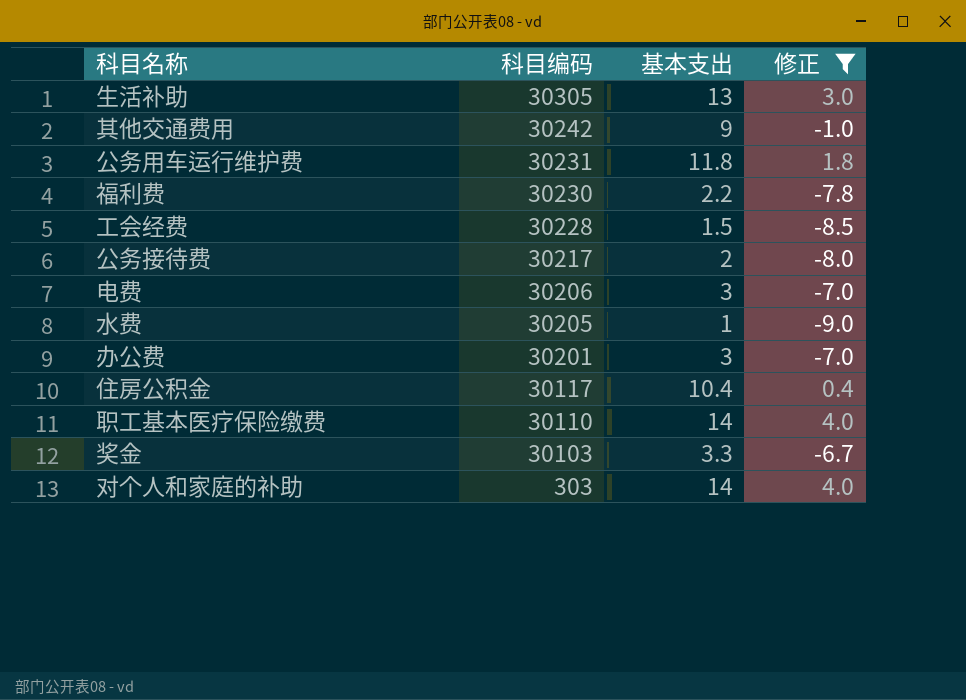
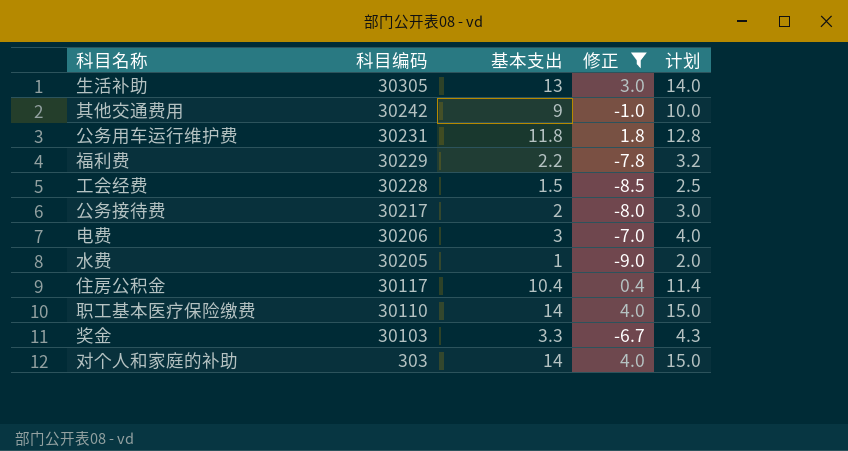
column 计划 | formula: none -> [基本支出] + 1
row 办公费: 30201 | 3 | -7.0 -> none
福利费 | 科目编码: 30230 -> 30229

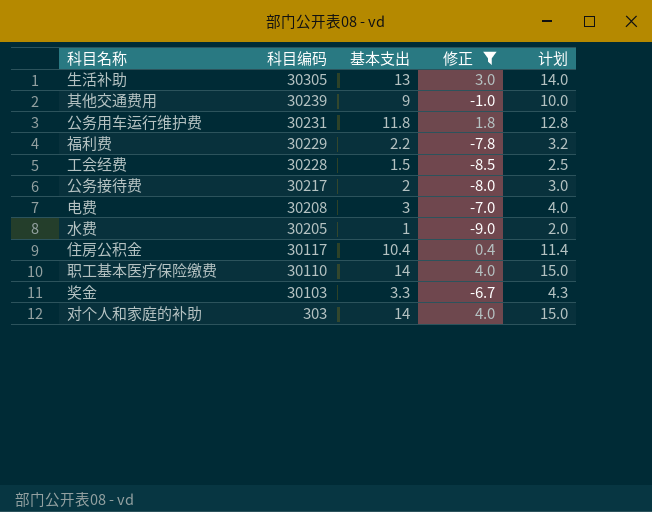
其他交通费用 | 科目编码: 30242 -> 30239
电费 | 科目编码: 30206 -> 30208

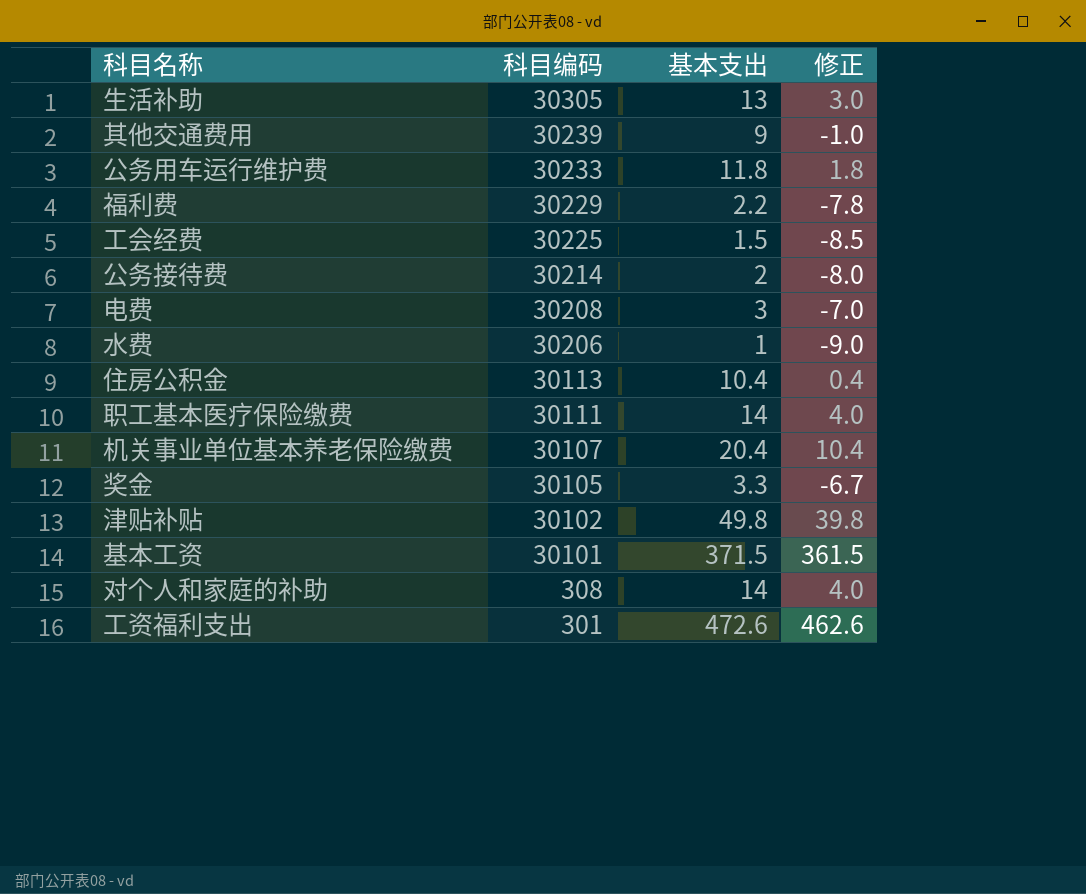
filter: 修正 <= 4.0 -> none
column 计划 | formula: [基本支出] + 1 -> none
公务用车运行维护费 | 科目编码: 30231 -> 30233
工会经费 | 科目编码: 30228 -> 30225
公务接待费 | 科目编码: 30217 -> 30214
水费 | 科目编码: 30205 -> 30206
住房公积金 | 科目编码: 30117 -> 30113
职工基本医疗保险缴费 | 科目编码: 30110 -> 30111
奖金 | 科目编码: 30103 -> 30105
对个人和家庭的补助 | 科目编码: 303 -> 308

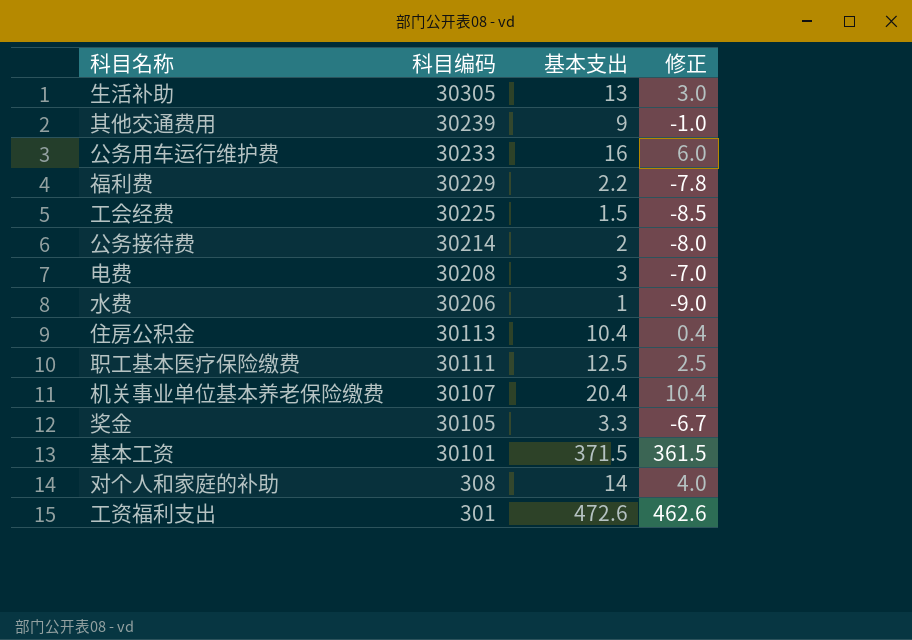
row 津贴补贴: 30102 | 49.8 | 39.8 -> none
公务用车运行维护费 | 基本支出: 11.8 -> 16
公务用车运行维护费 | 修正: 1.8 -> 6.0
职工基本医疗保险缴费 | 基本支出: 14 -> 12.5
职工基本医疗保险缴费 | 修正: 4.0 -> 2.5

